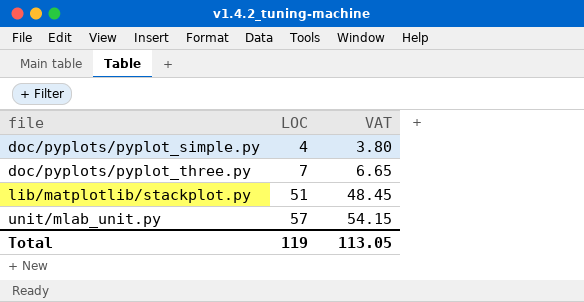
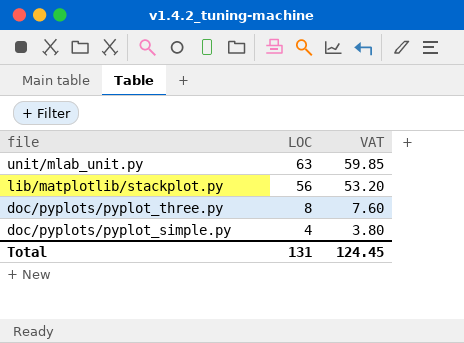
row order: file ascending -> file descending
unit/mlab_unit.py | LOC: 57 -> 63
unit/mlab_unit.py | VAT: 54.15 -> 59.85
lib/matplotlib/stackplot.py | LOC: 51 -> 56
lib/matplotlib/stackplot.py | VAT: 48.45 -> 53.20
doc/pyplots/pyplot_three.py | LOC: 7 -> 8
doc/pyplots/pyplot_three.py | VAT: 6.65 -> 7.60
Total | LOC: 119 -> 131
Total | VAT: 113.05 -> 124.45

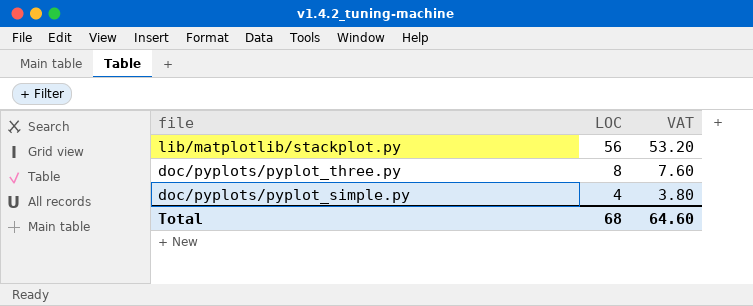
row unit/mlab_unit.py: 63 | 59.85 -> none
Total | LOC: 131 -> 68
Total | VAT: 124.45 -> 64.60

